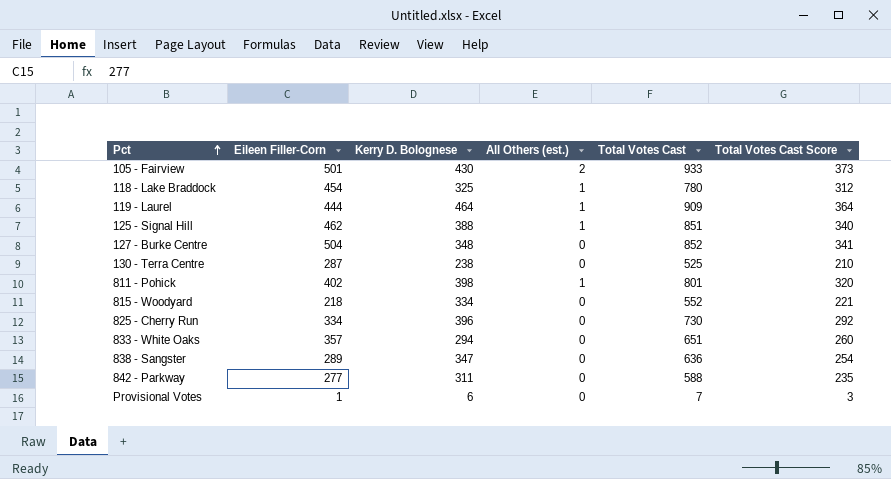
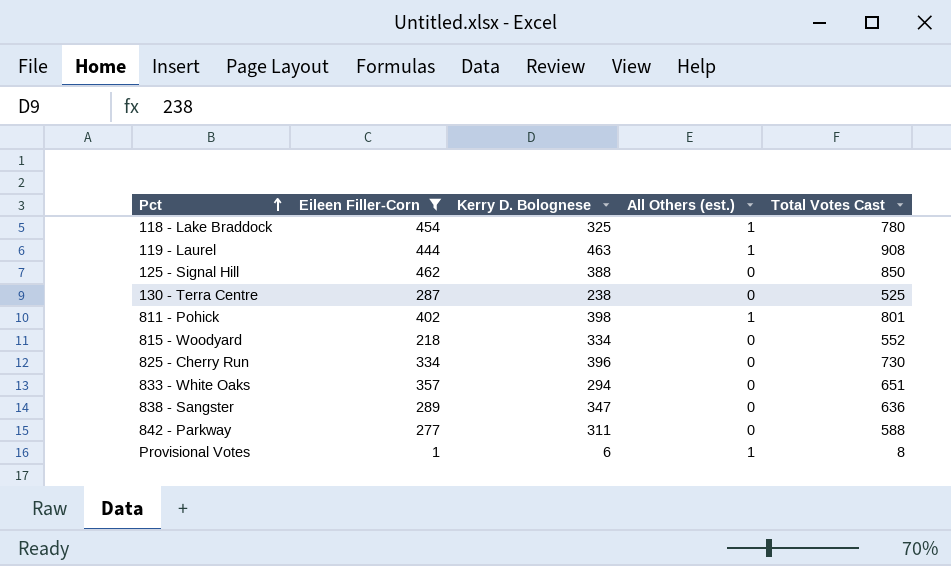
filter: none -> Eileen Filler-Corn <= 462
column Total Votes Cast Score | formula: [Total Votes Cast] * 0.4 -> none
119 - Laurel | Kerry D. Bolognese: 464 -> 463
119 - Laurel | Total Votes Cast: 909 -> 908
125 - Signal Hill | All Others (est.): 1 -> 0
125 - Signal Hill | Total Votes Cast: 851 -> 850
Provisional Votes | All Others (est.): 0 -> 1
Provisional Votes | Total Votes Cast: 7 -> 8

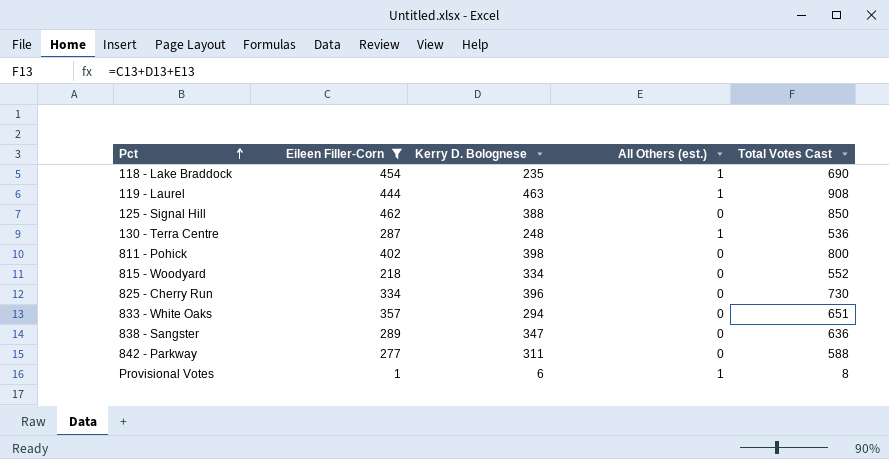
118 - Lake Braddock | Kerry D. Bolognese: 325 -> 235
118 - Lake Braddock | Total Votes Cast: 780 -> 690
130 - Terra Centre | Kerry D. Bolognese: 238 -> 248
130 - Terra Centre | All Others (est.): 0 -> 1
130 - Terra Centre | Total Votes Cast: 525 -> 536
811 - Pohick | All Others (est.): 1 -> 0
811 - Pohick | Total Votes Cast: 801 -> 800

